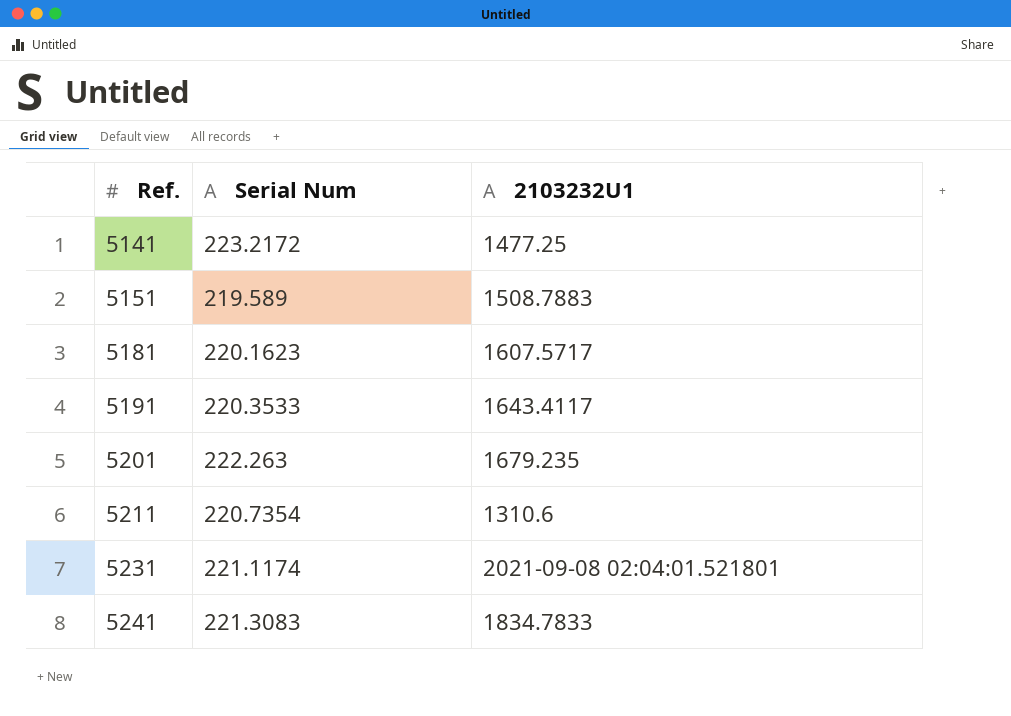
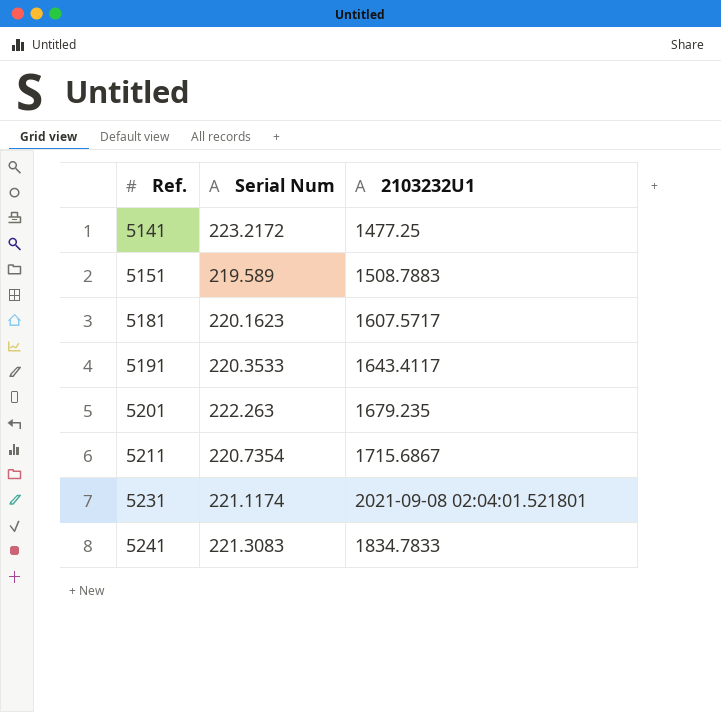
5211 | 2103232U1: 1310.6 -> 1715.6867

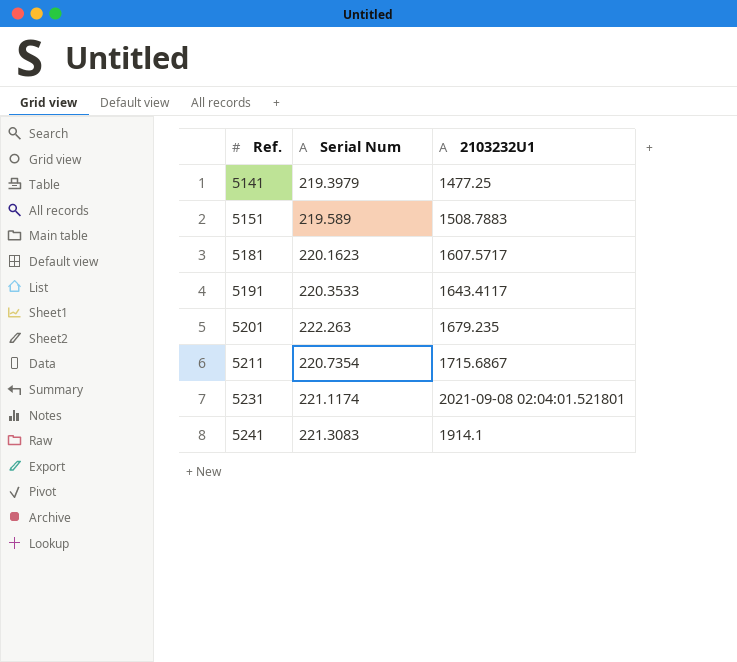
5141 | Serial Num: 223.2172 -> 219.3979
5241 | 2103232U1: 1834.7833 -> 1914.1

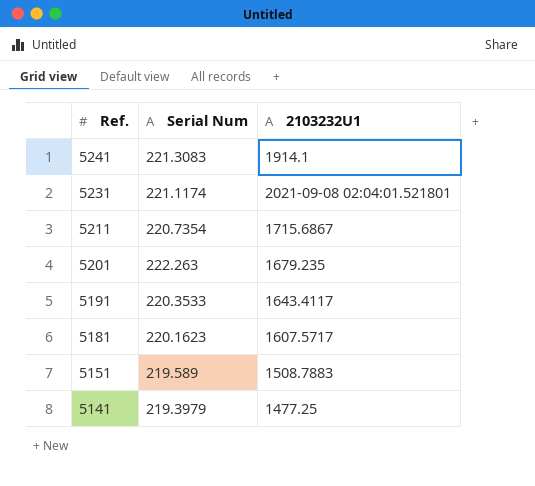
row order: Ref. ascending -> Ref. descending

